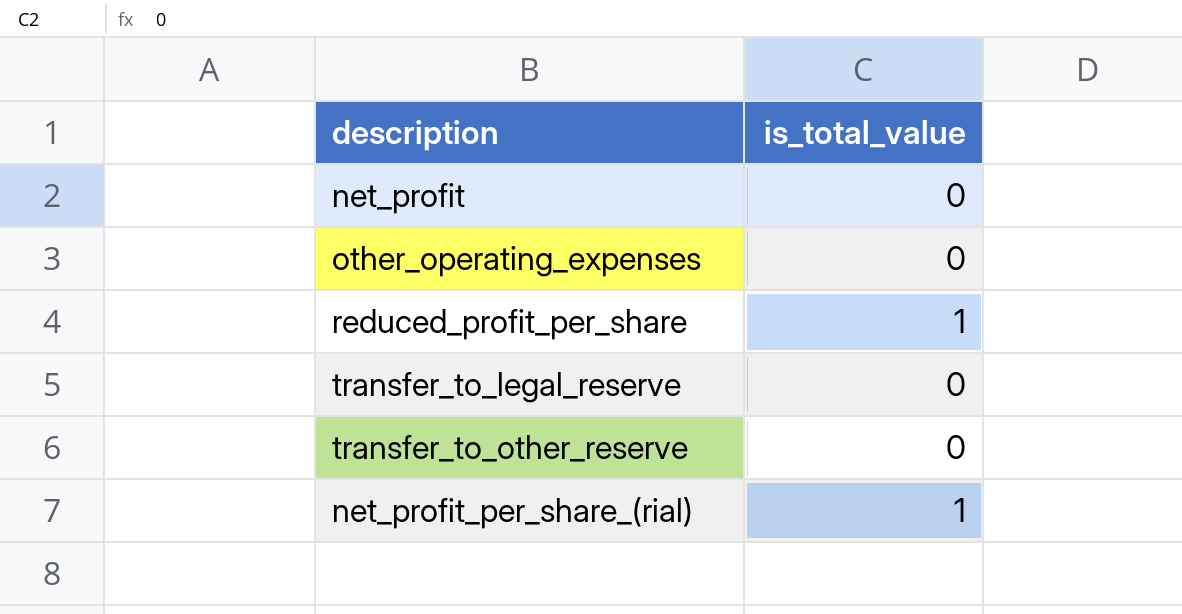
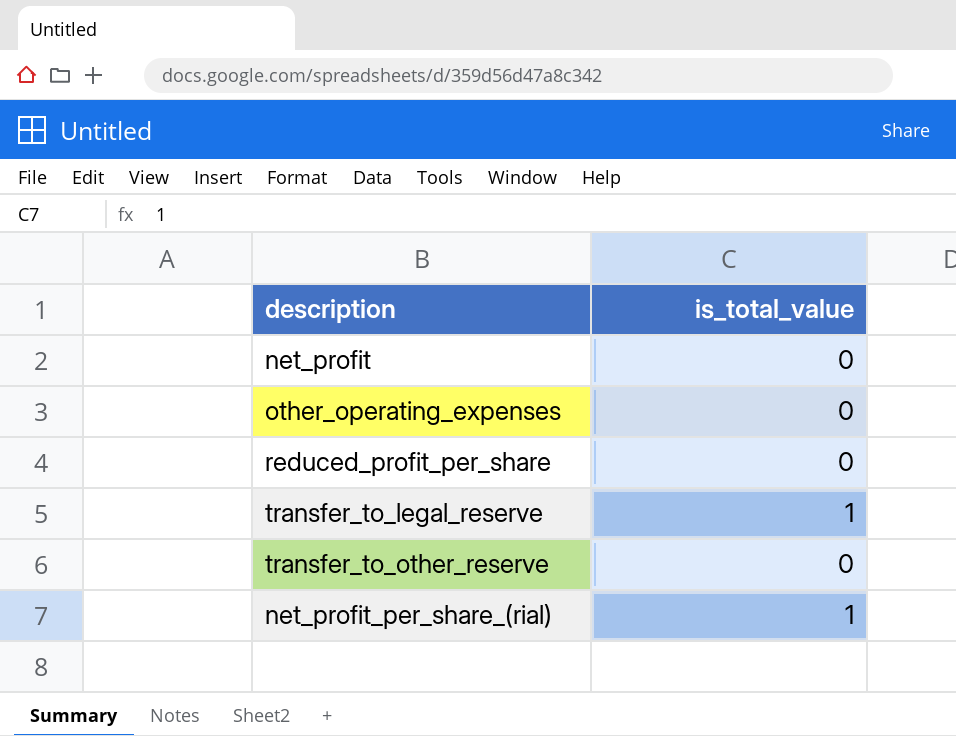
reduced_profit_per_share | is_total_value: 1 -> 0
transfer_to_legal_reserve | is_total_value: 0 -> 1

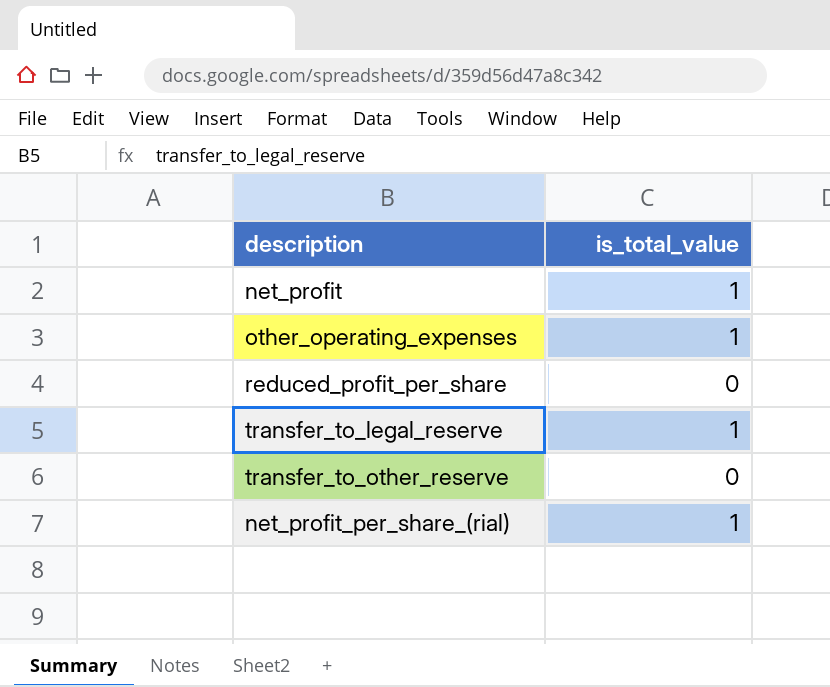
net_profit | is_total_value: 0 -> 1
other_operating_expenses | is_total_value: 0 -> 1

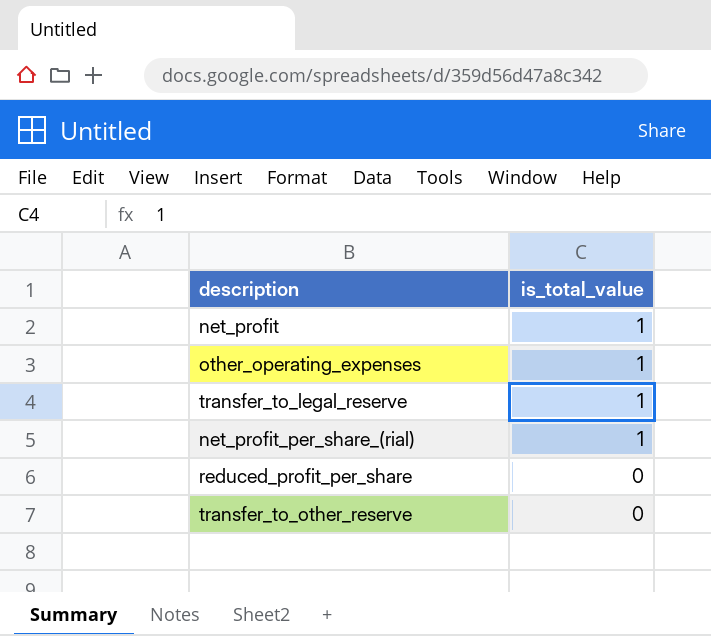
row order: none -> is_total_value descending

